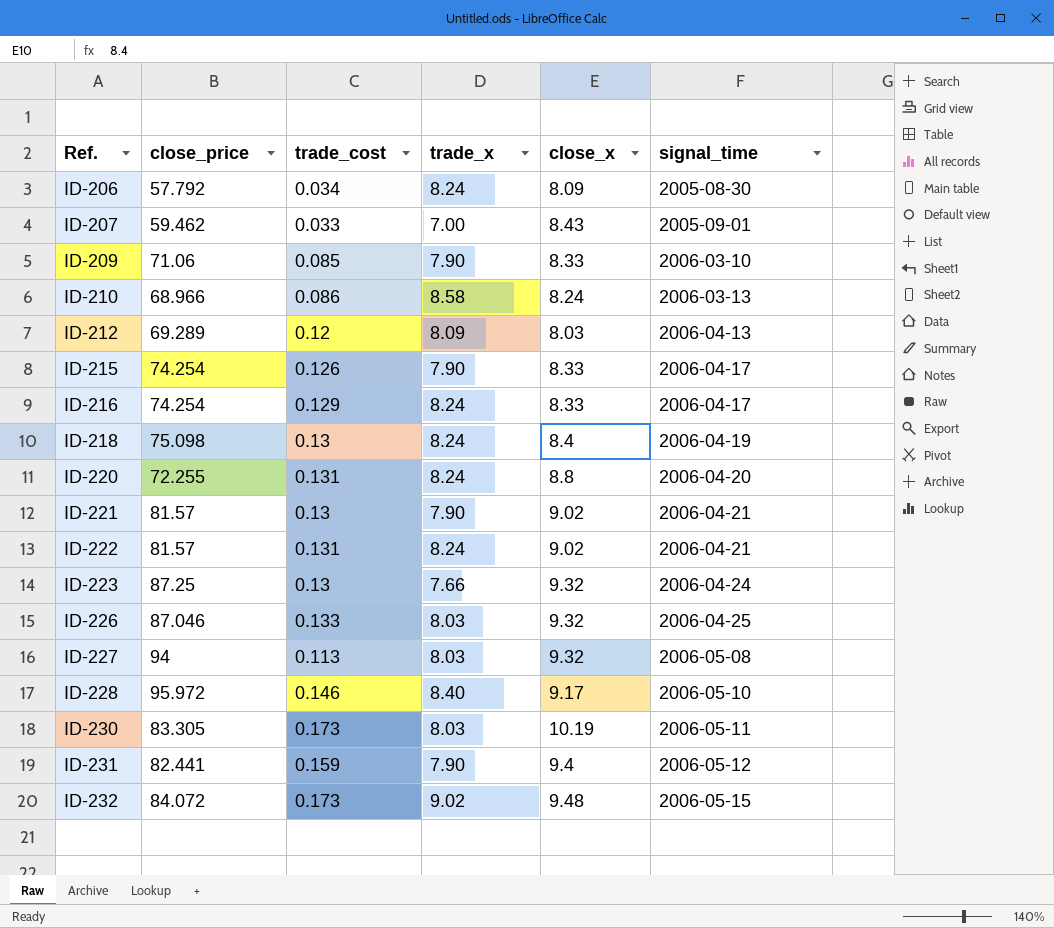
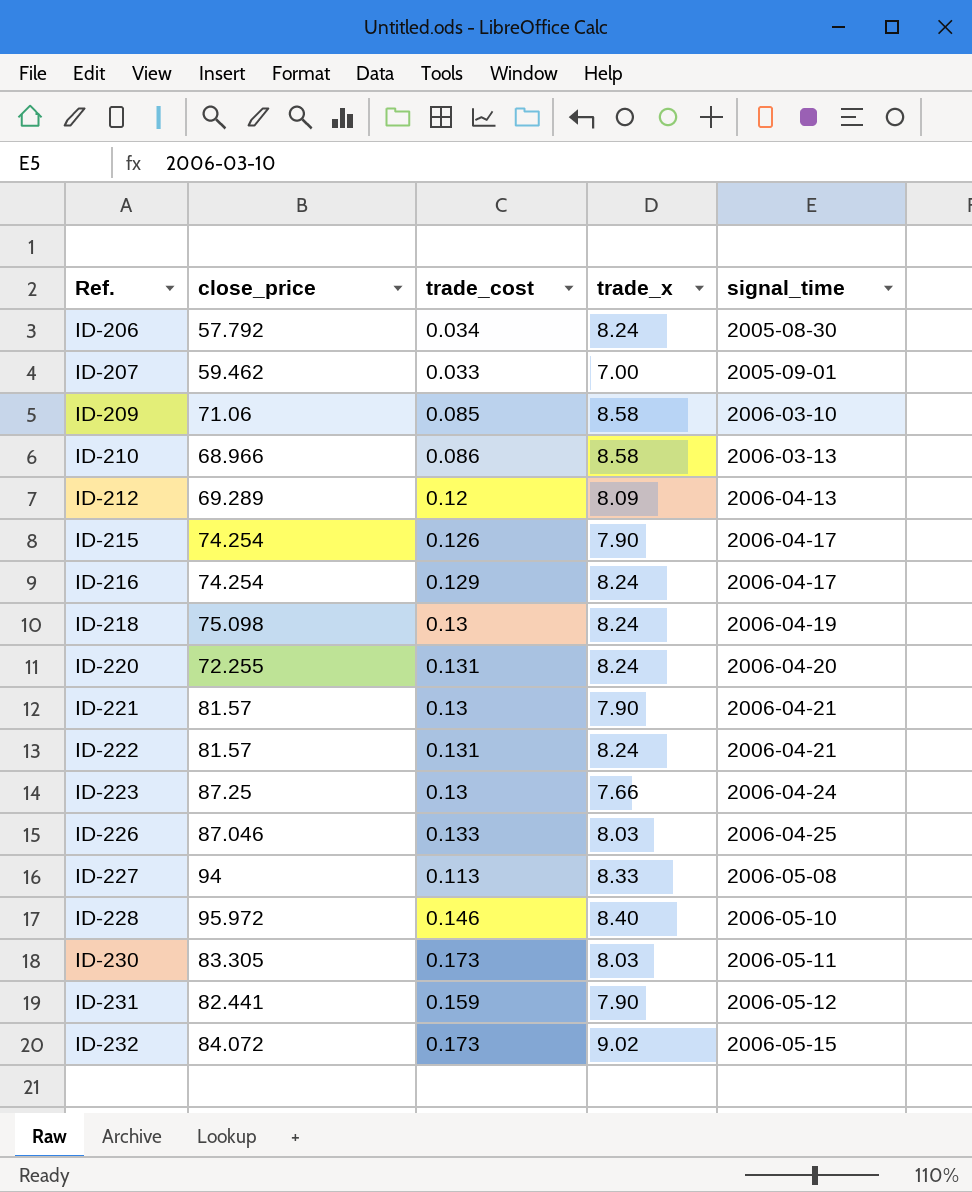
column close_x | position: 5 -> none
ID-209 | trade_x: 7.90 -> 8.58
ID-227 | trade_x: 8.03 -> 8.33

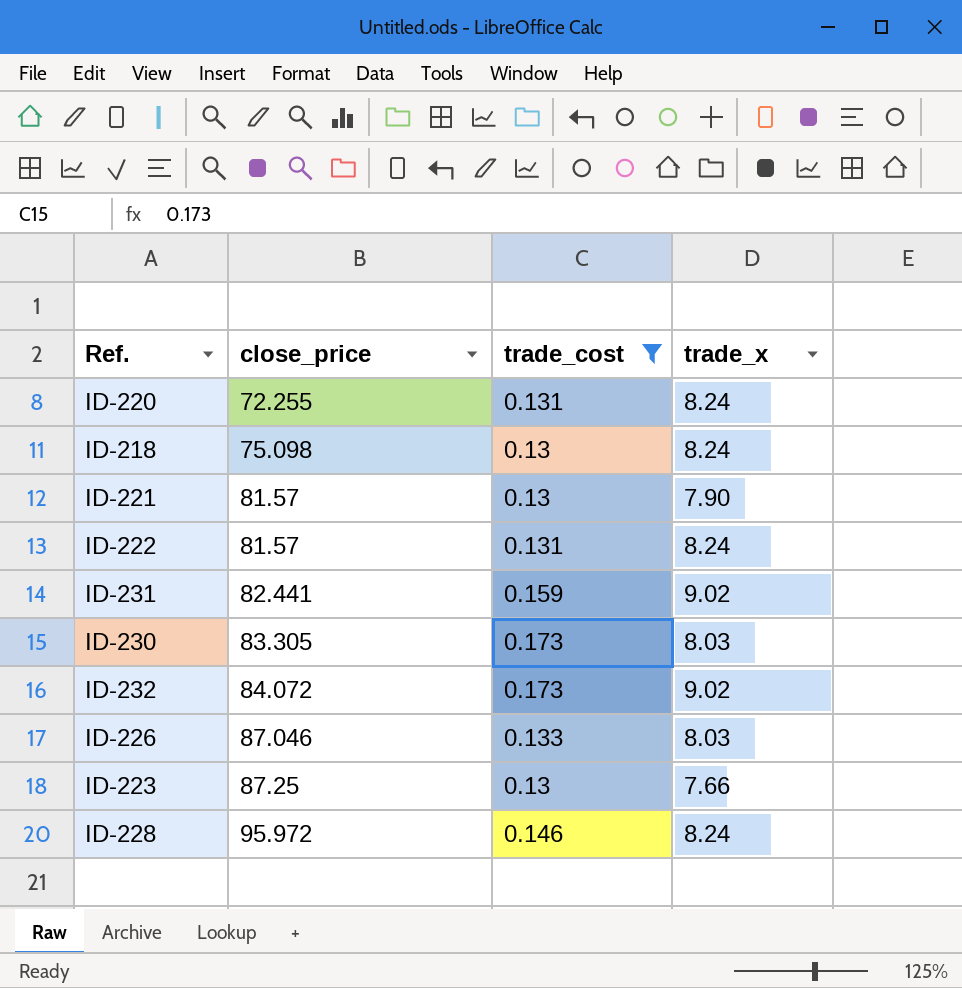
filter: none -> trade_cost >= 0.13
row order: Ref. ascending -> close_price ascending
column signal_time | position: 5 -> none
ID-231 | trade_x: 7.90 -> 9.02
ID-228 | trade_x: 8.40 -> 8.24

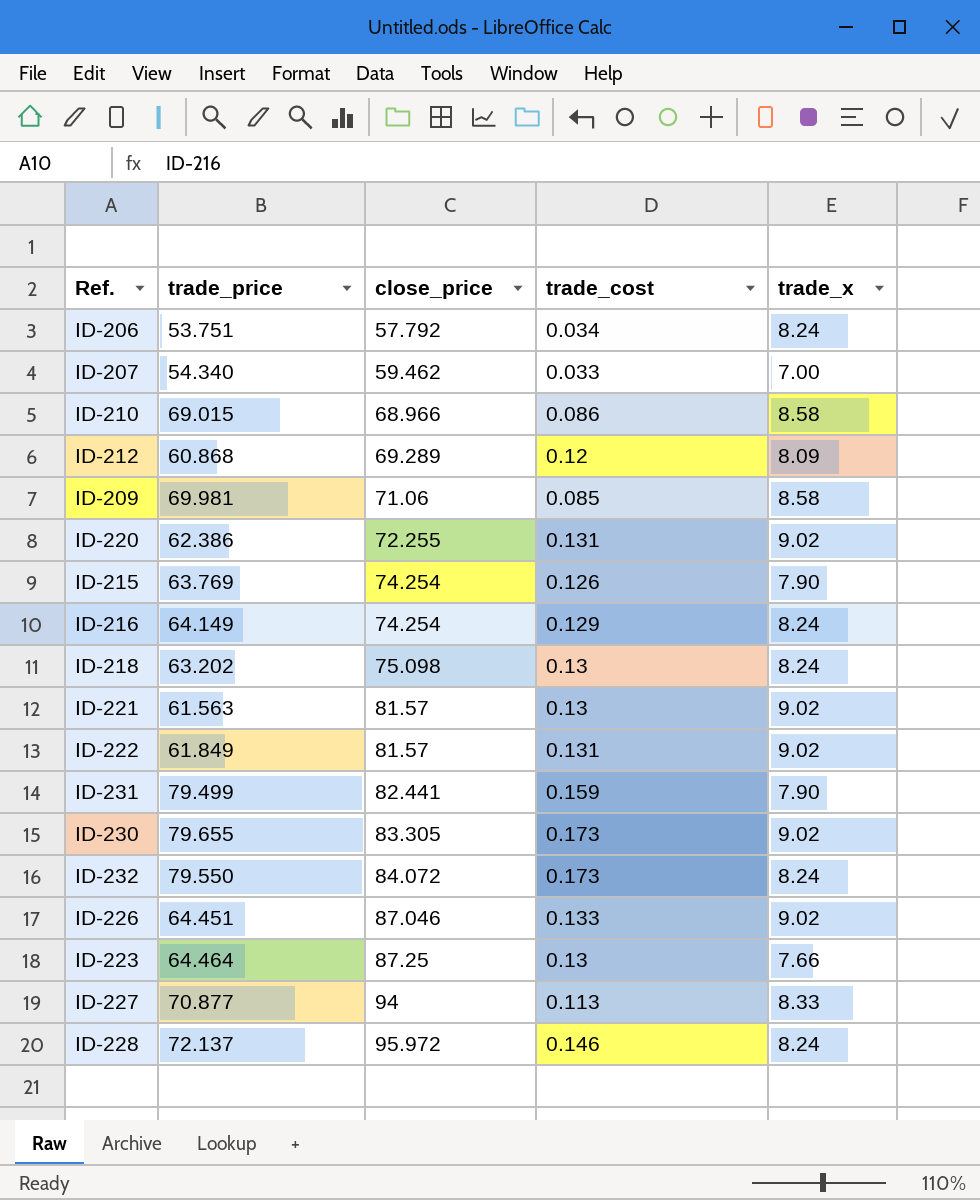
filter: trade_cost >= 0.13 -> none
column trade_price | position: none -> 2
ID-220 | trade_x: 8.24 -> 9.02
ID-221 | trade_x: 7.90 -> 9.02
ID-222 | trade_x: 8.24 -> 9.02
ID-231 | trade_x: 9.02 -> 7.90
ID-230 | trade_x: 8.03 -> 9.02
ID-232 | trade_x: 9.02 -> 8.24
ID-226 | trade_x: 8.03 -> 9.02

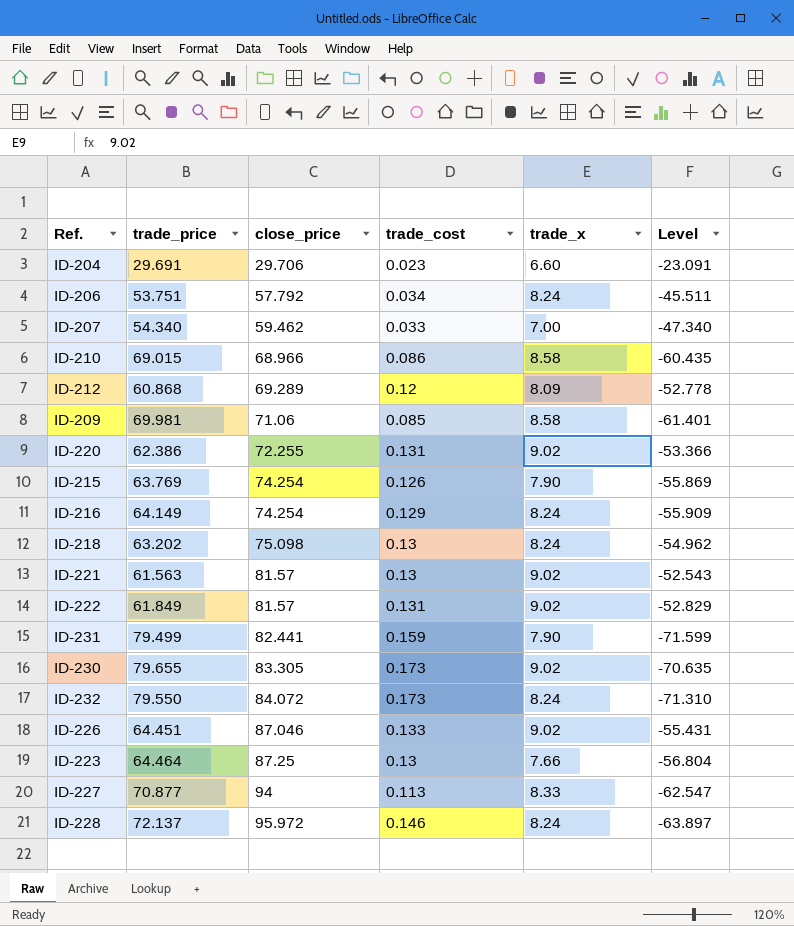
column Level | formula: none -> [trade_x] - [trade_price]
row ID-204: none -> 29.691 | 29.706 | 0.023 | 6.60 | -23.091

